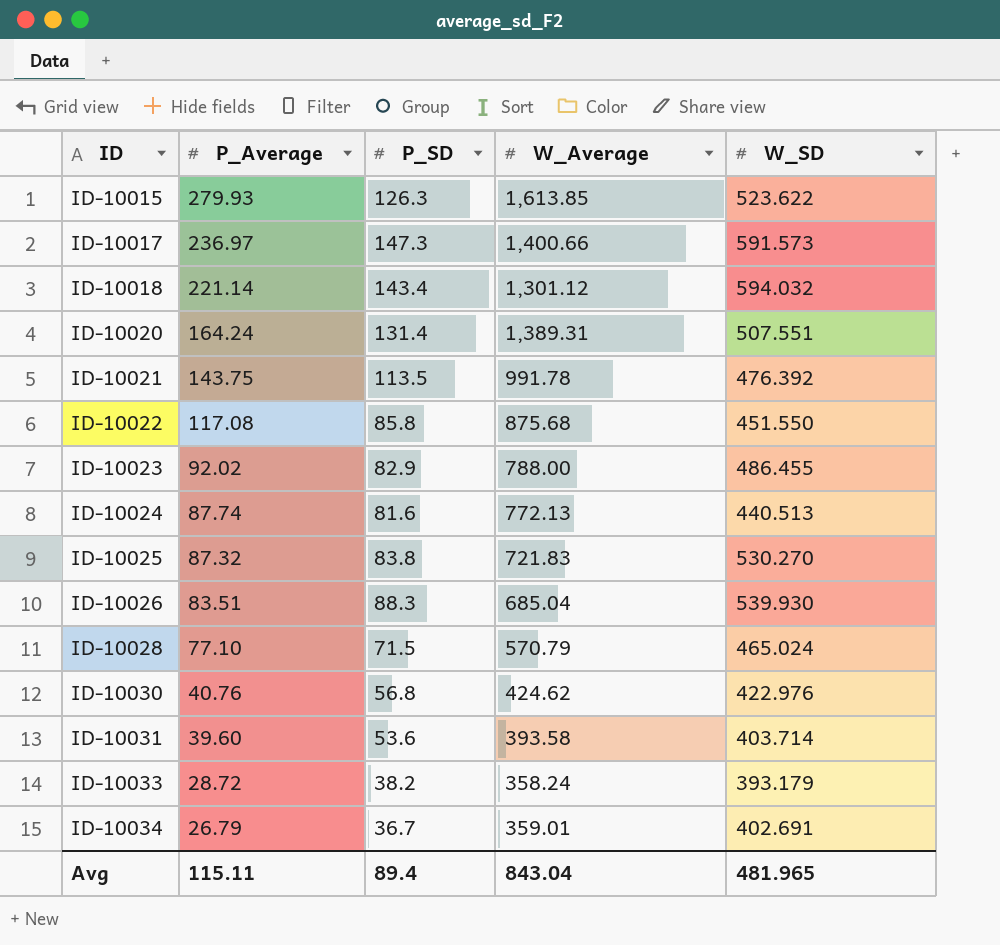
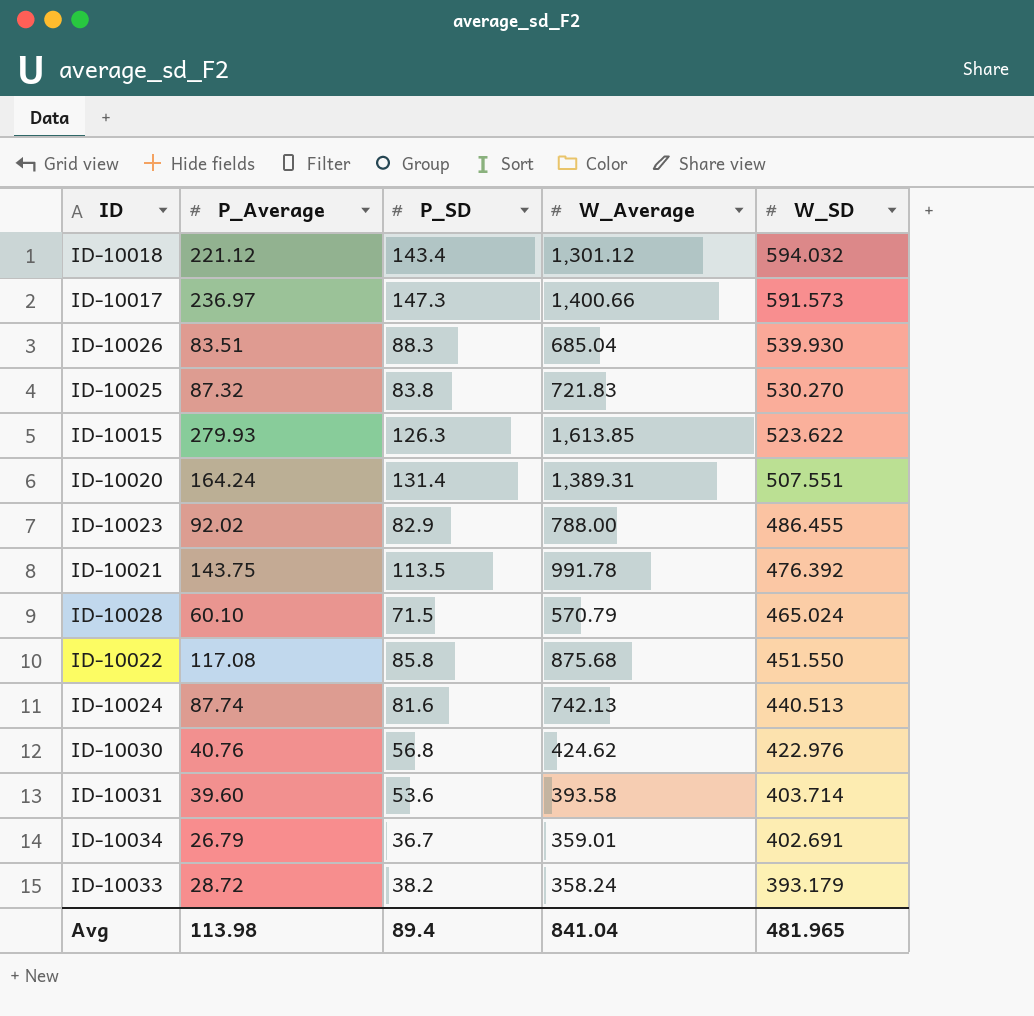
row order: ID ascending -> W_SD descending
ID-10018 | P_Average: 221.14 -> 221.12
ID-10028 | P_Average: 77.10 -> 60.10
ID-10024 | W_Average: 772.13 -> 742.13
Avg | P_Average: 115.11 -> 113.98
Avg | W_Average: 843.04 -> 841.04

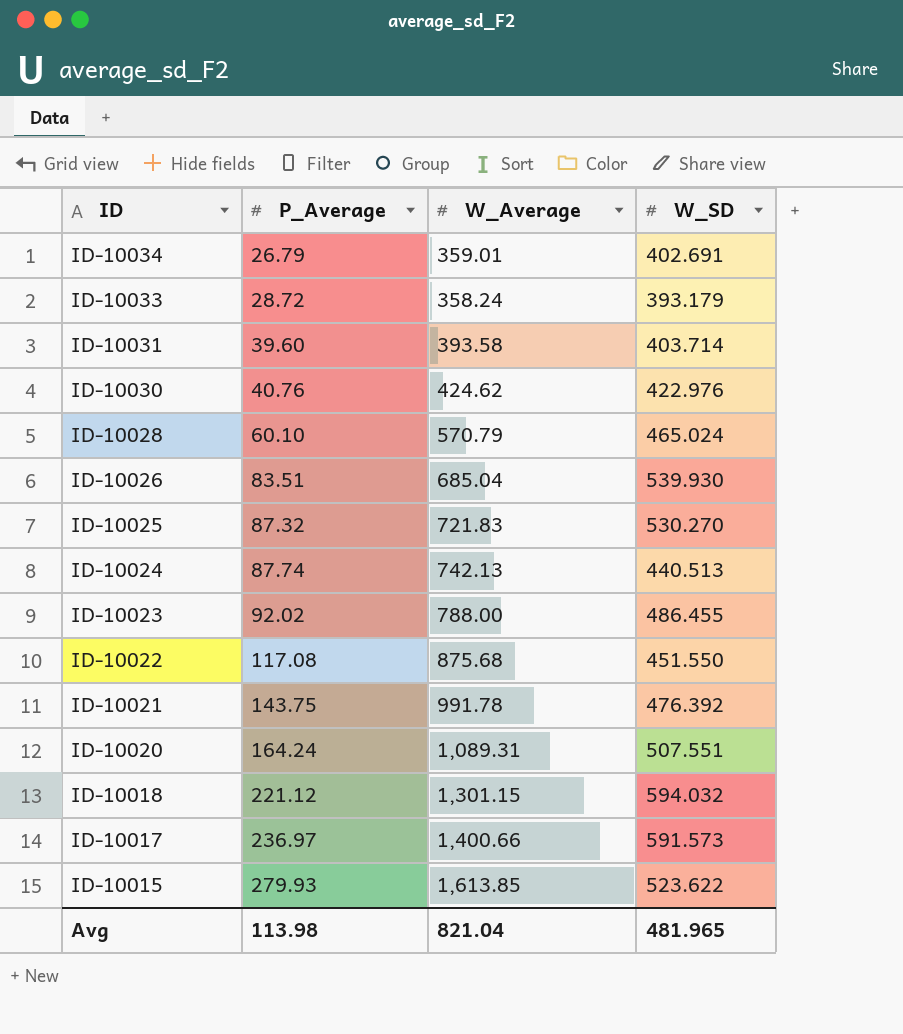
row order: W_SD descending -> ID descending
column P_SD | position: 3 -> none
ID-10020 | W_Average: 1,389.31 -> 1,089.31
ID-10018 | W_Average: 1,301.12 -> 1,301.15
Avg | W_Average: 841.04 -> 821.04

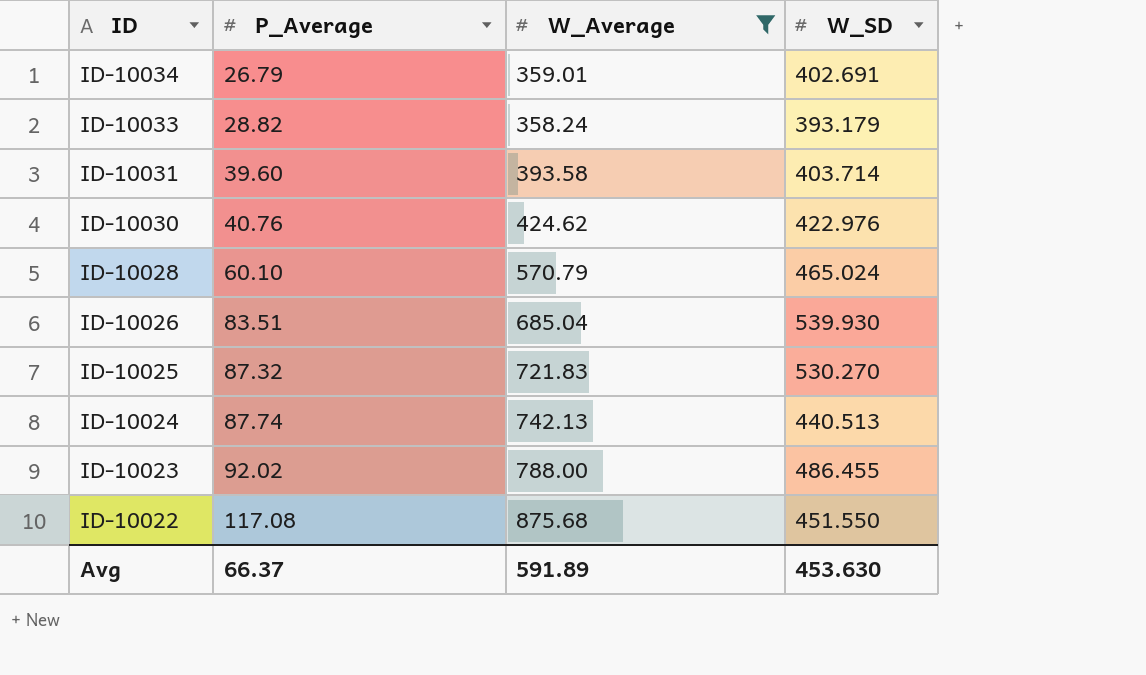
filter: none -> W_Average <= 875.68
ID-10033 | P_Average: 28.72 -> 28.82
Avg | P_Average: 113.98 -> 66.37
Avg | W_Average: 821.04 -> 591.89
Avg | W_SD: 481.965 -> 453.630

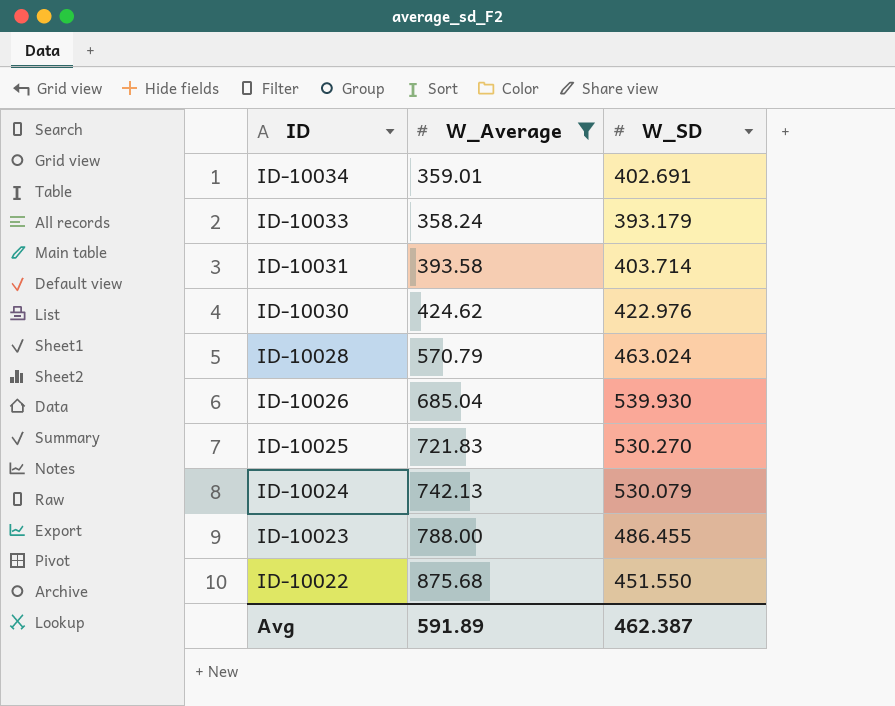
column P_Average | position: 2 -> none
ID-10028 | W_SD: 465.024 -> 463.024
ID-10024 | W_SD: 440.513 -> 530.079
Avg | W_SD: 453.630 -> 462.387

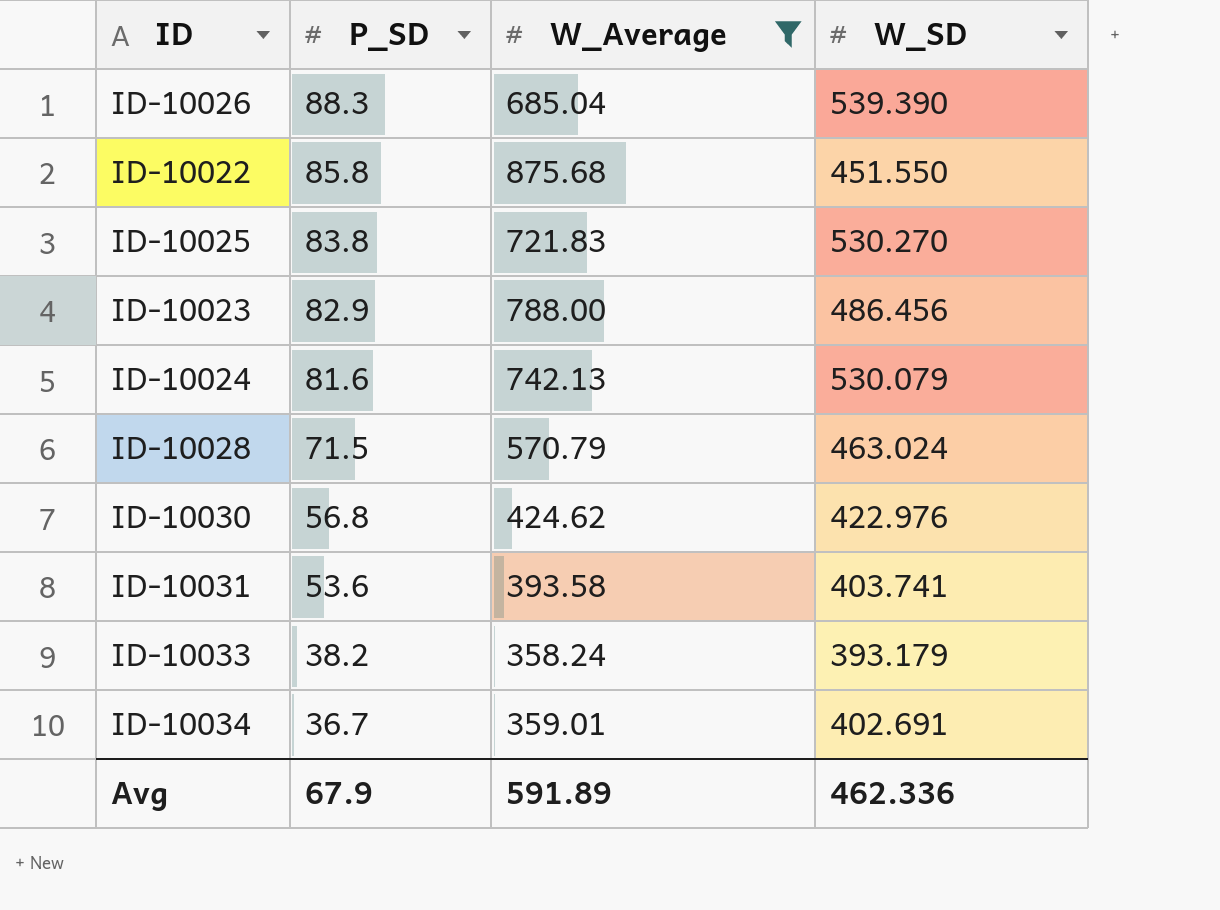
row order: ID descending -> P_SD descending
column P_SD | position: none -> 2
ID-10026 | W_SD: 539.930 -> 539.390
ID-10023 | W_SD: 486.455 -> 486.456
ID-10031 | W_SD: 403.714 -> 403.741
Avg | W_SD: 462.387 -> 462.336

